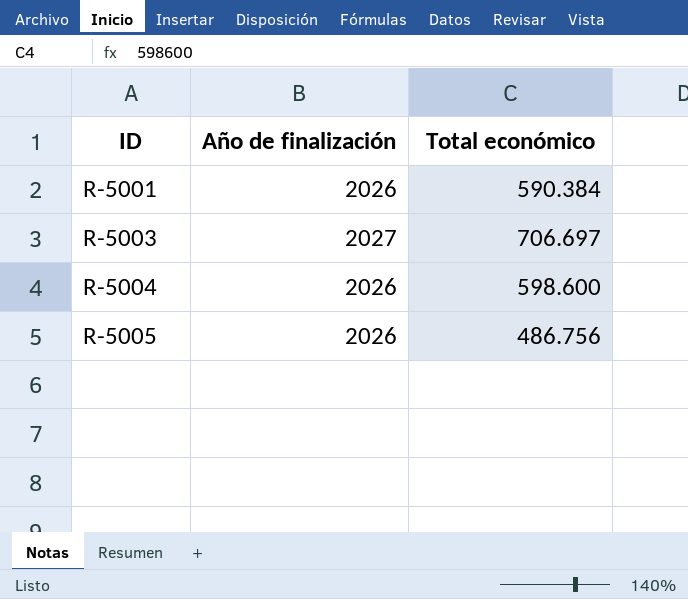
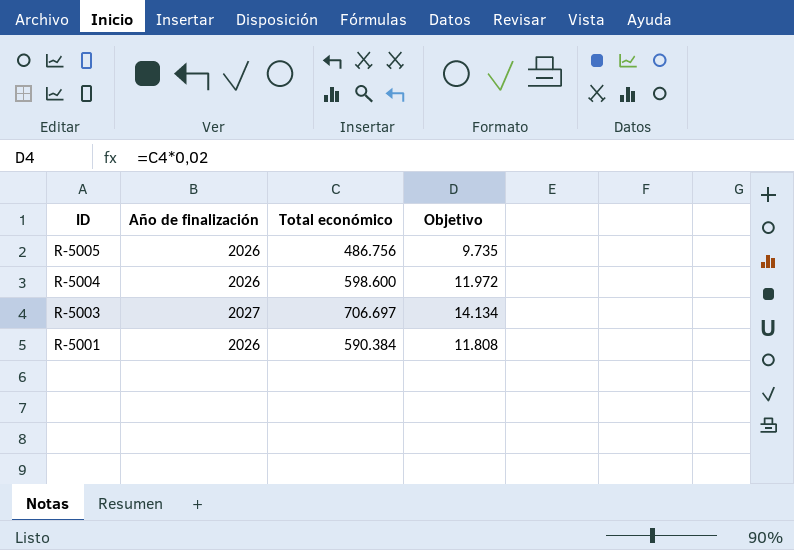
row order: ID ascending -> ID descending
column Objetivo | formula: none -> [Total económico] * 0,02

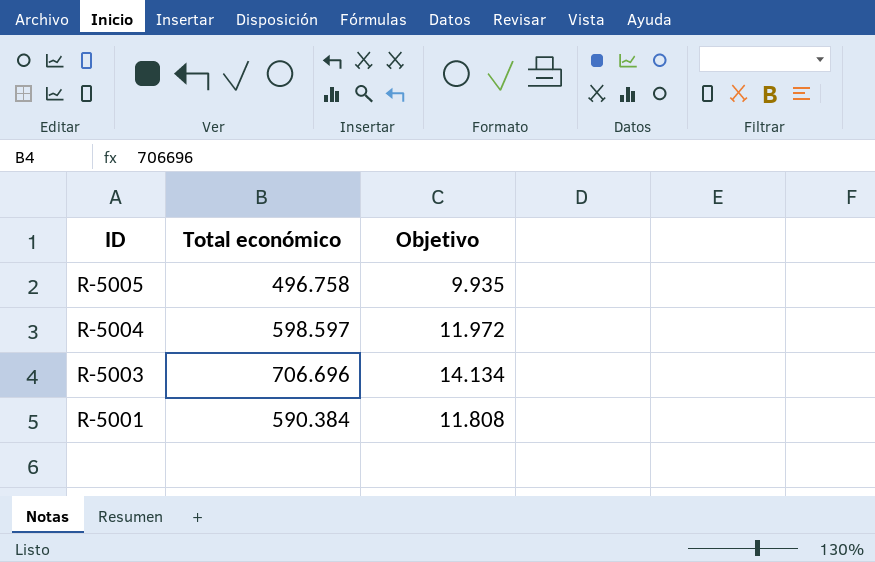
column Año de finalización | position: 2 -> none
R-5005 | Total económico: 486.756 -> 496.758
R-5005 | Objetivo: 9.735 -> 9.935
R-5004 | Total económico: 598.600 -> 598.597
R-5003 | Total económico: 706.697 -> 706.696

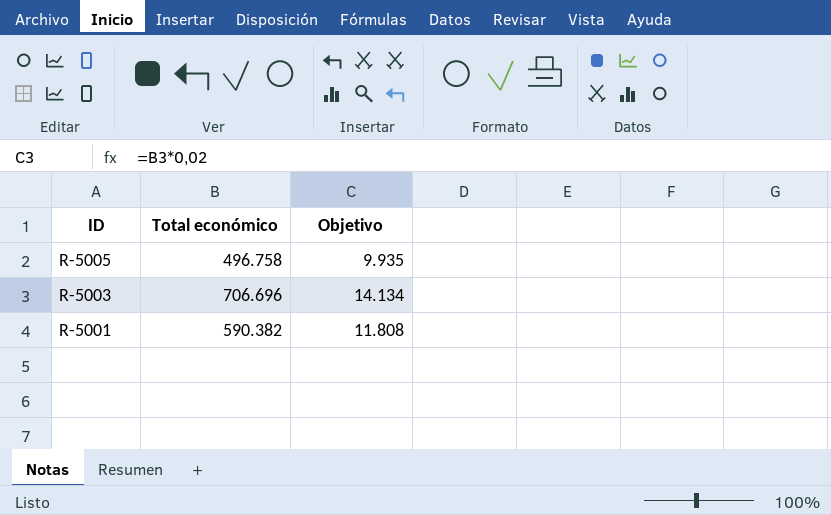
row R-5004: 598.597 | 11.972 -> none
R-5001 | Total económico: 590.384 -> 590.382

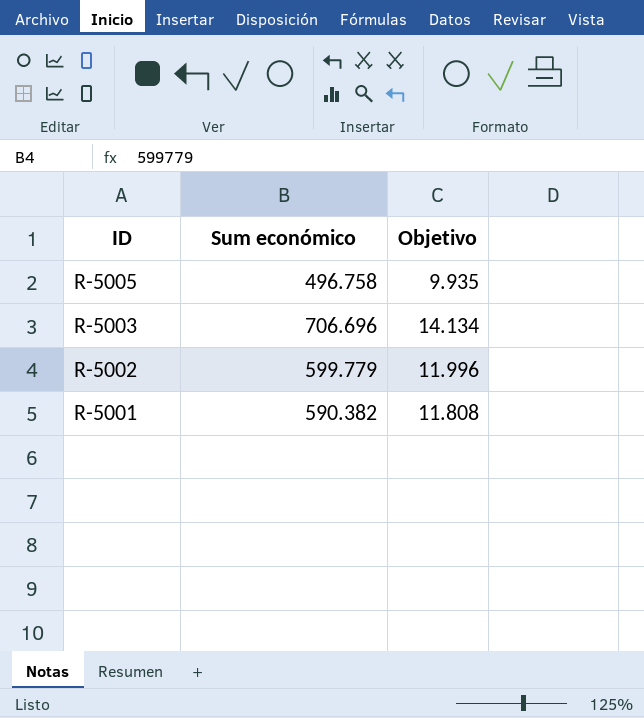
column name: Total económico -> Sum económico
row R-5002: none -> 599.779 | 11.996

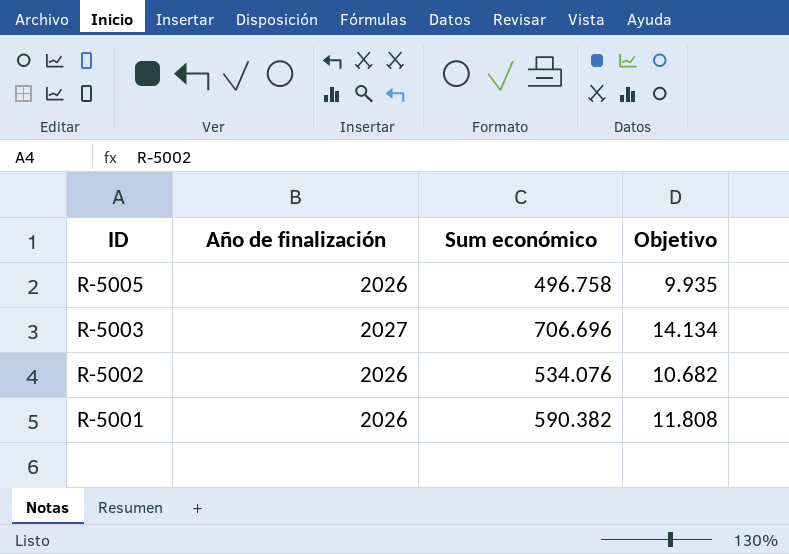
column Año de finalización | position: none -> 2
R-5002 | Sum económico: 599.779 -> 534.076
R-5002 | Objetivo: 11.996 -> 10.682

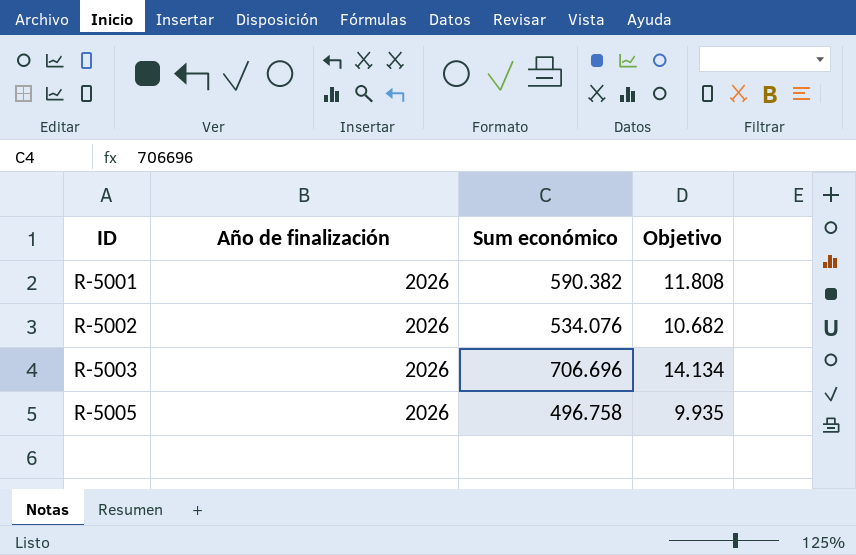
row order: ID descending -> ID ascending
R-5003 | Año de finalización: 2027 -> 2026

